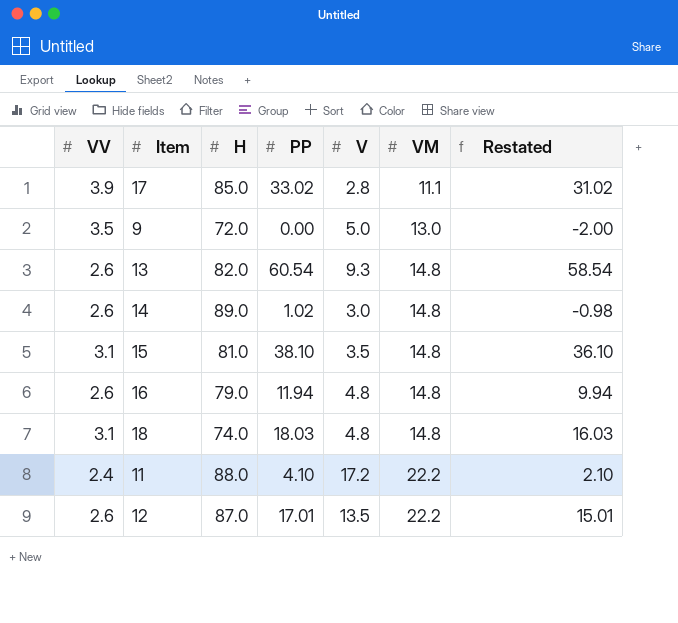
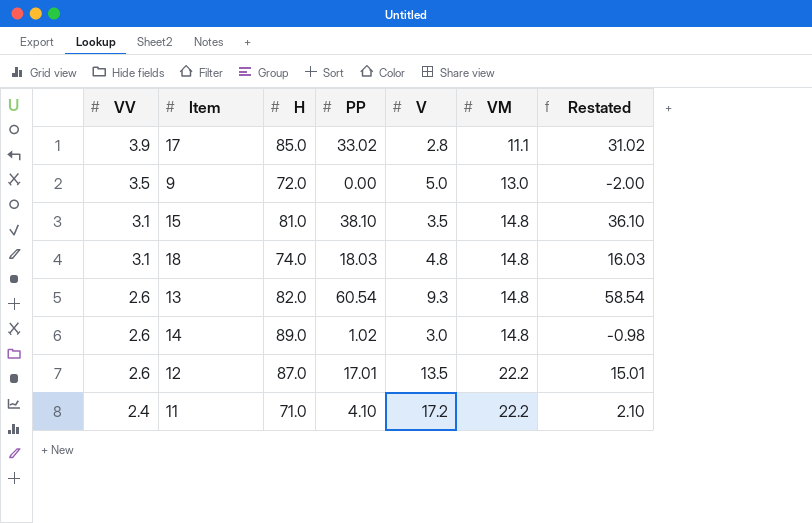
row order: VM ascending -> VV descending
row 16: 2.6 | 79.0 | 11.94 | 4.8 | 14.8 | 9.94 -> none
11 | H: 88.0 -> 71.0

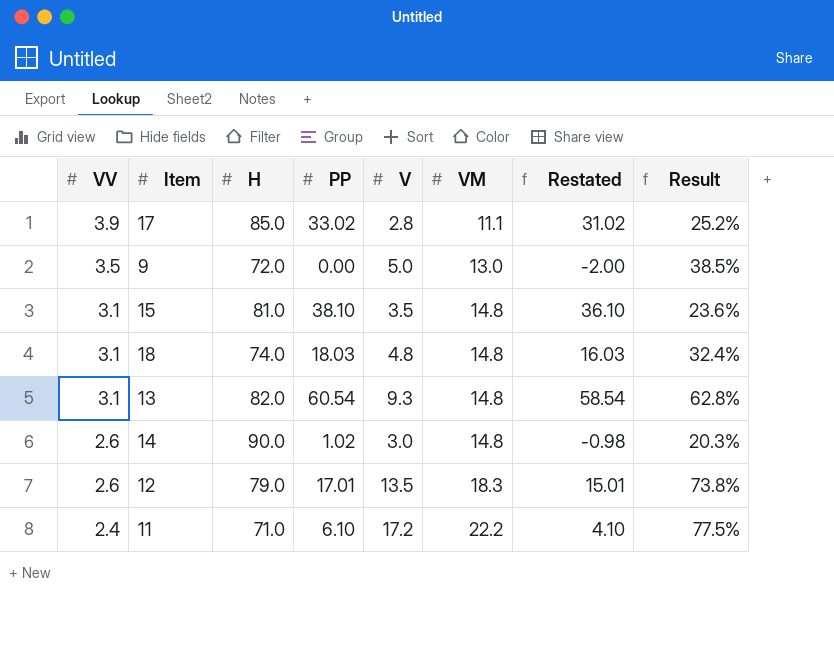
column Result | formula: none -> [V] / [VM]
13 | VV: 2.6 -> 3.1
14 | H: 89.0 -> 90.0
12 | H: 87.0 -> 79.0
12 | VM: 22.2 -> 18.3
11 | PP: 4.10 -> 6.10
11 | Restated: 2.10 -> 4.10

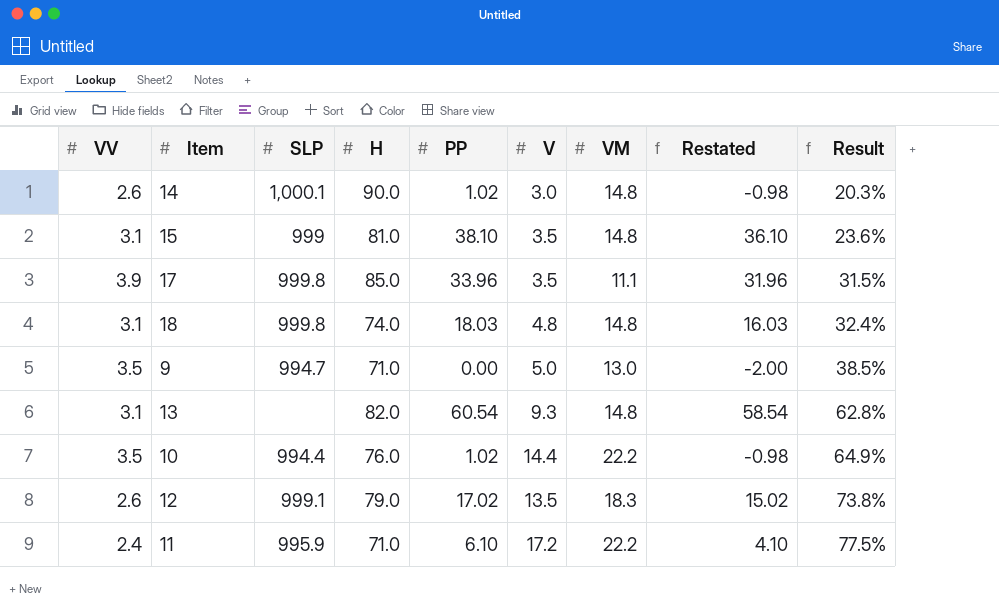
row order: VV descending -> Result ascending
column SLP | position: none -> 3
17 | PP: 33.02 -> 33.96
17 | V: 2.8 -> 3.5
17 | Restated: 31.02 -> 31.96
17 | Result: 25.2% -> 31.5%
9 | H: 72.0 -> 71.0
row 10: none -> 3.5 | 994.4 | 76.0 | 1.02 | 14.4 | 22.2 | -0.98 | 64.9%
12 | PP: 17.01 -> 17.02
12 | Restated: 15.01 -> 15.02

